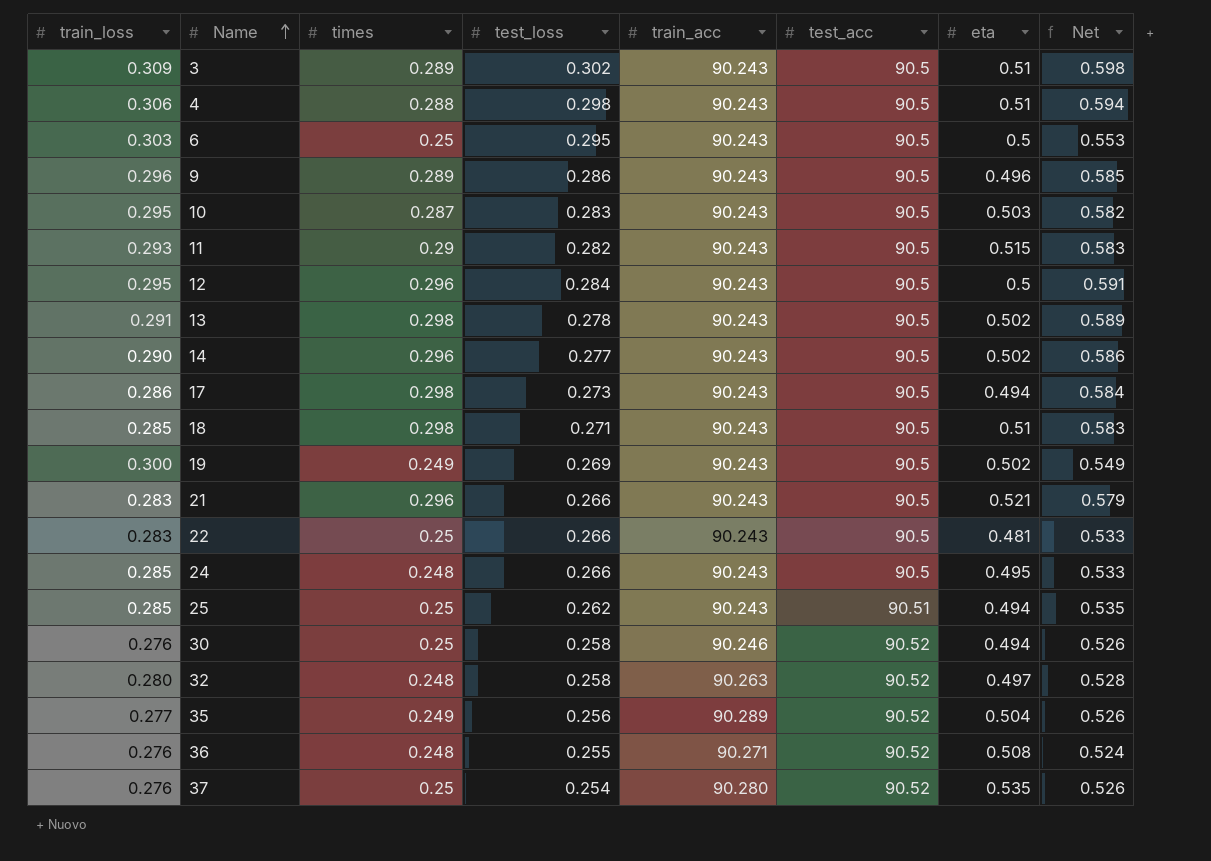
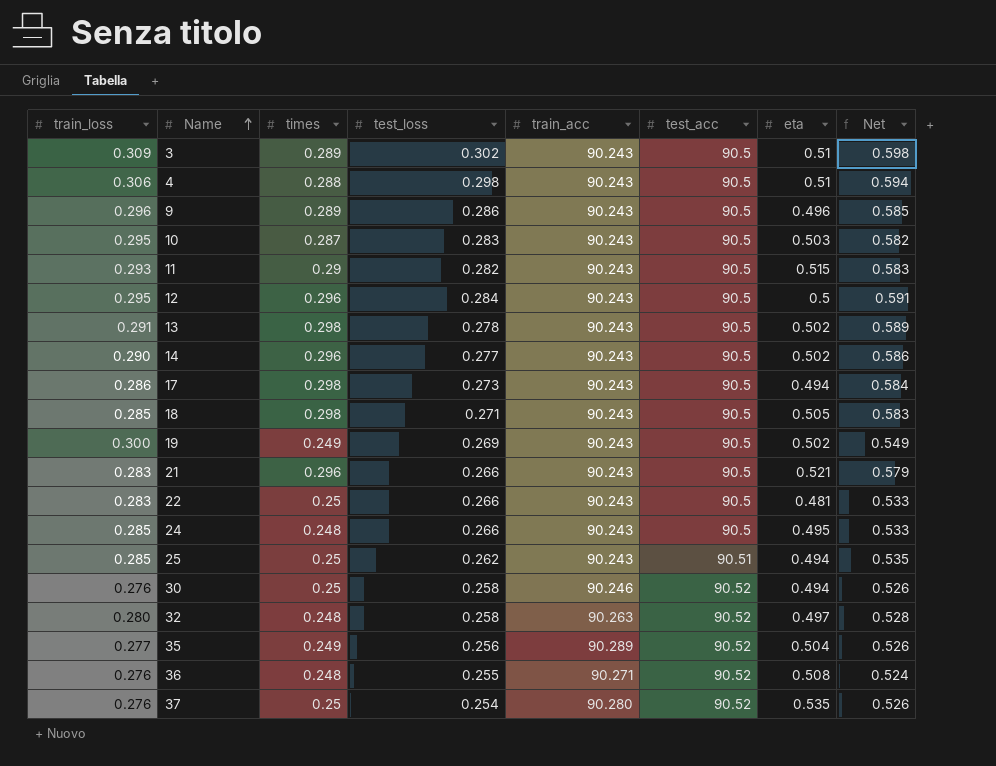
row 6: 0.303 | 0.25 | 0.295 | 90.243 | 90.5 | 0.5 | 0.553 -> none
18 | eta: 0.51 -> 0.505

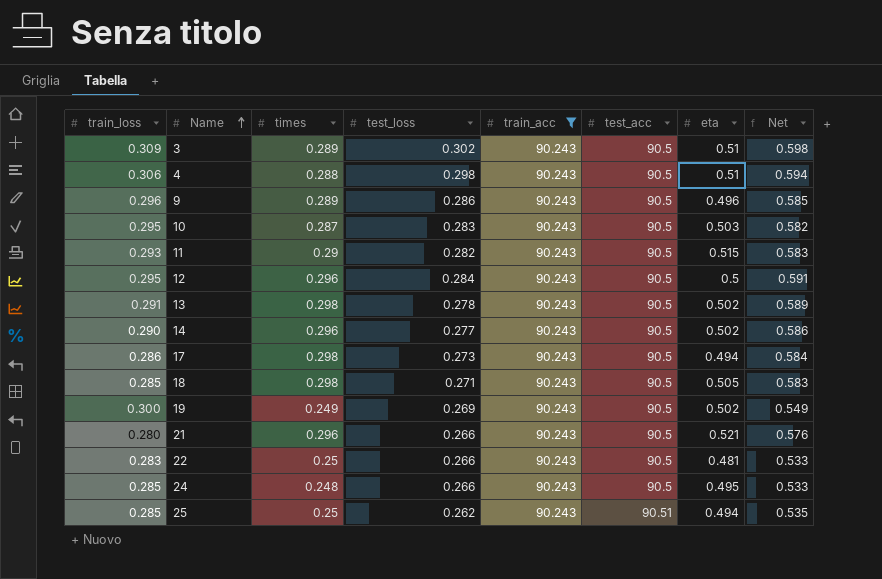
filter: none -> train_acc = 90.243
21 | train_loss: 0.283 -> 0.280
21 | Net: 0.579 -> 0.576

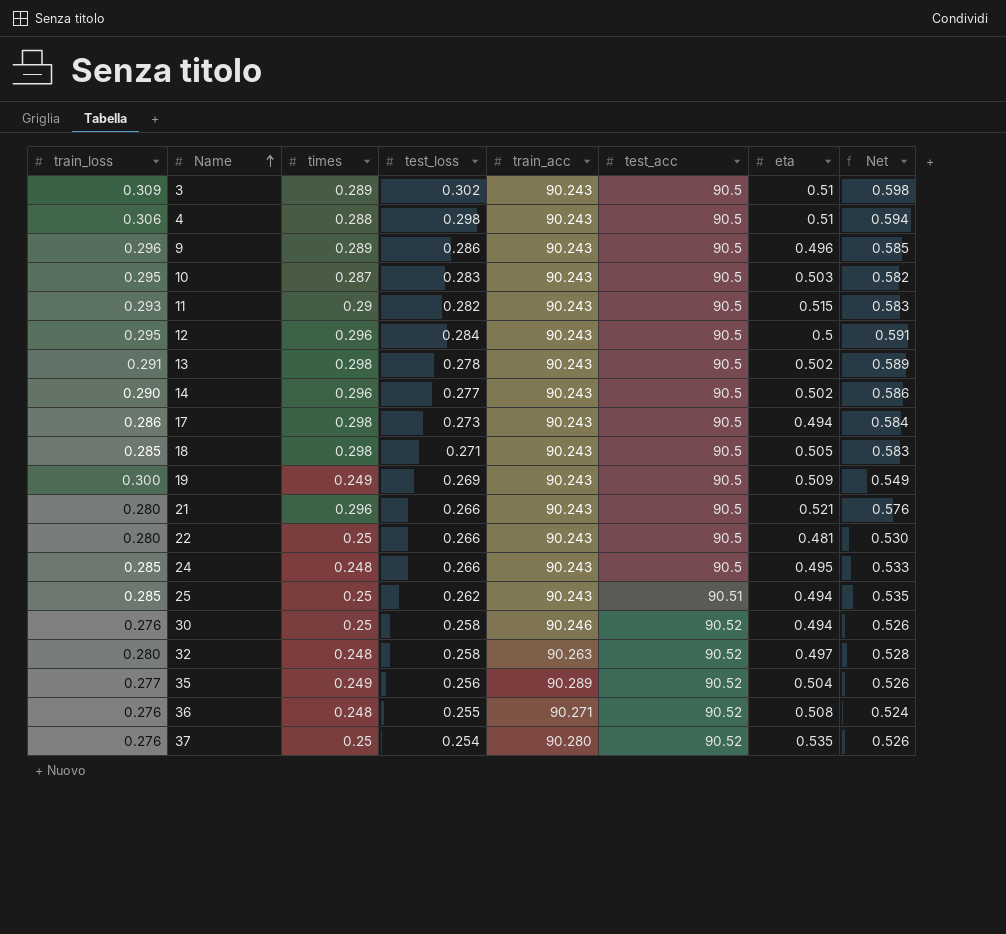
filter: train_acc = 90.243 -> none
19 | eta: 0.502 -> 0.509
22 | train_loss: 0.283 -> 0.280
22 | Net: 0.533 -> 0.530

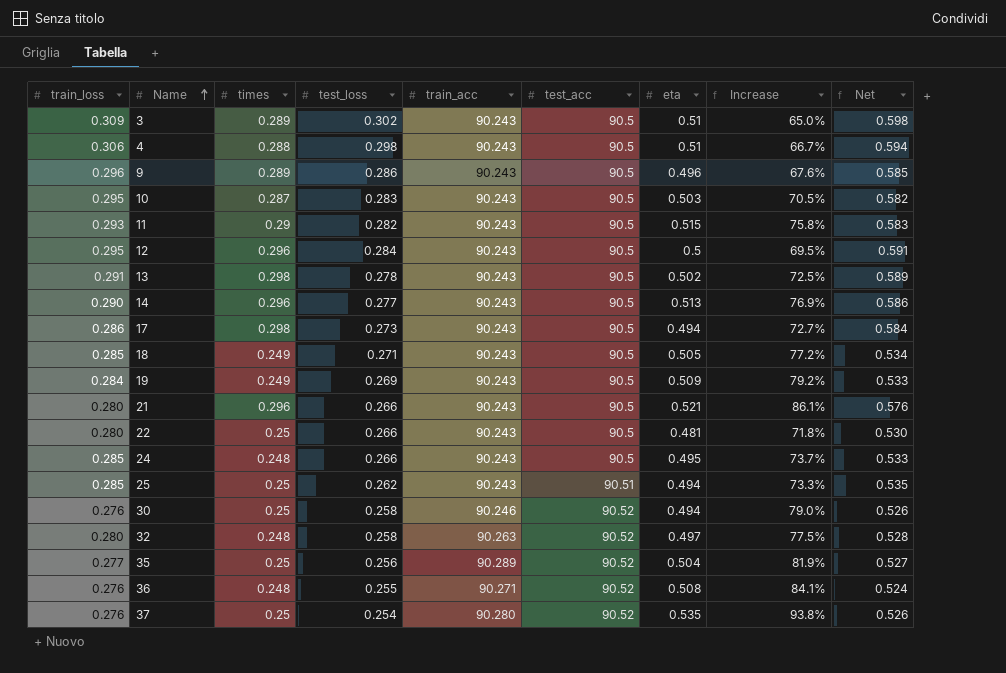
column Increase | formula: none -> ([eta] - [train_loss]) / [train_loss]
14 | eta: 0.502 -> 0.513
18 | times: 0.298 -> 0.249
18 | Net: 0.583 -> 0.534
19 | train_loss: 0.300 -> 0.284
19 | Net: 0.549 -> 0.533
35 | times: 0.249 -> 0.25
35 | Net: 0.526 -> 0.527

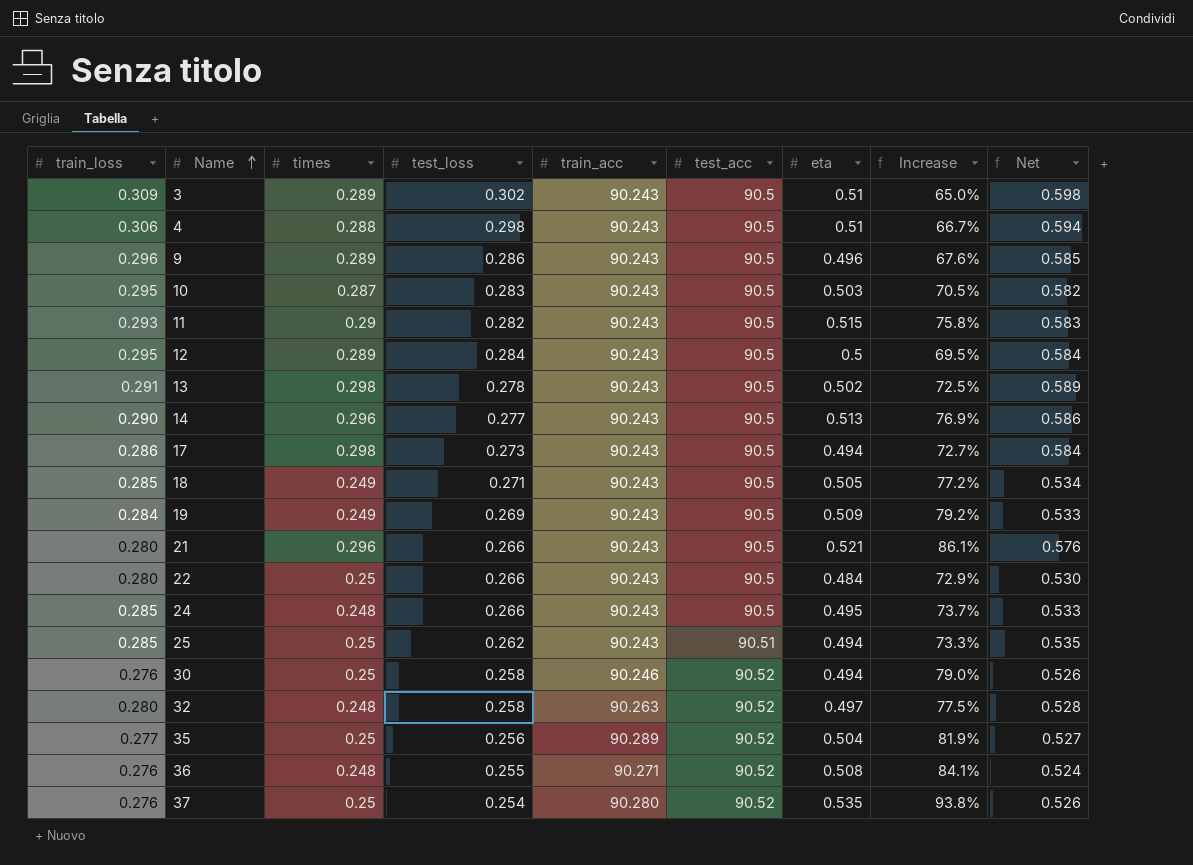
12 | times: 0.296 -> 0.289
12 | Net: 0.591 -> 0.584
22 | eta: 0.481 -> 0.484
22 | Increase: 71.8% -> 72.9%

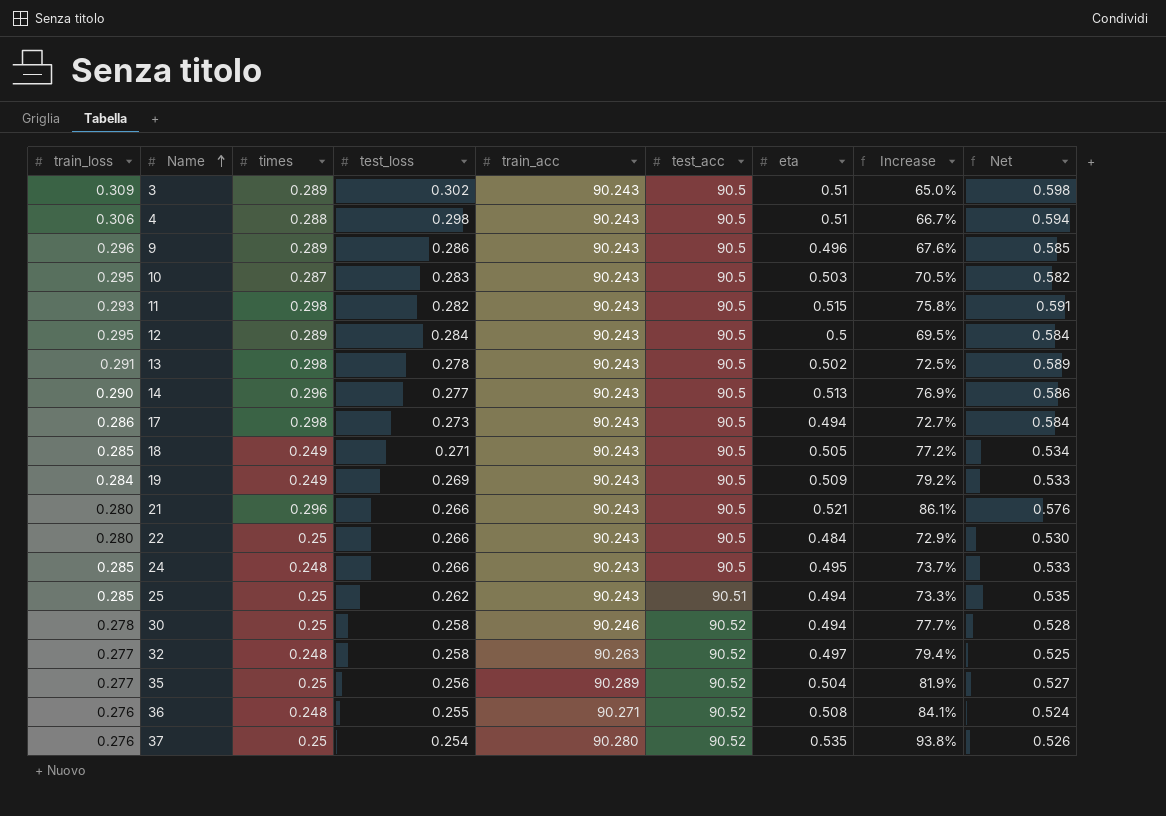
11 | times: 0.29 -> 0.298
11 | Net: 0.583 -> 0.591
30 | train_loss: 0.276 -> 0.278
30 | Increase: 79.0% -> 77.7%
30 | Net: 0.526 -> 0.528
32 | train_loss: 0.280 -> 0.277
32 | Increase: 77.5% -> 79.4%
32 | Net: 0.528 -> 0.525

